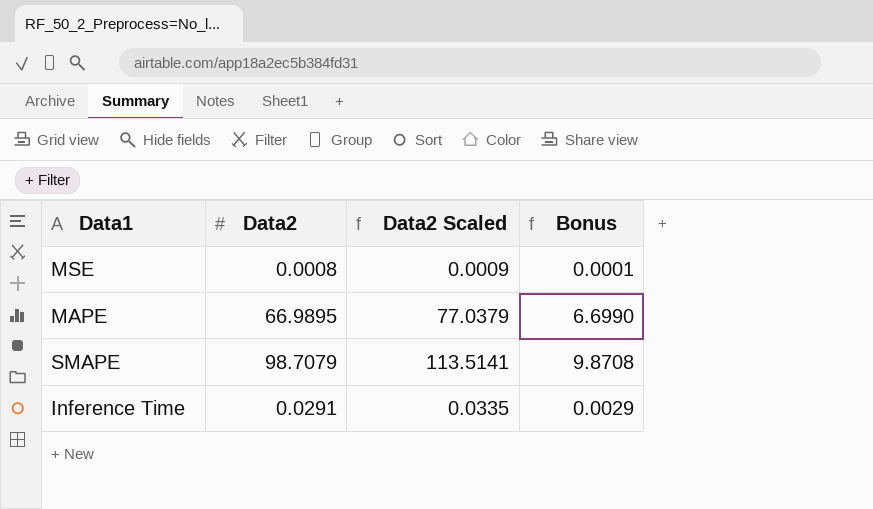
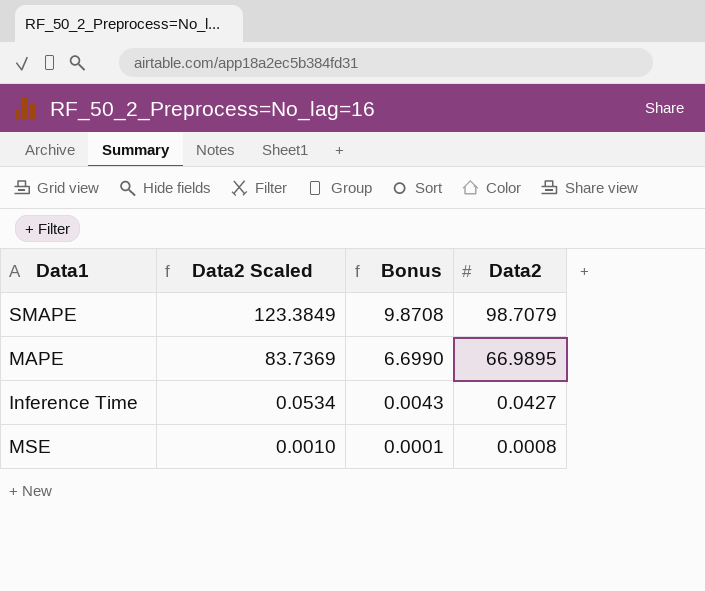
row order: none -> Data2 Scaled descending
column Data2 Scaled | formula: [Data2] * 1.15 -> [Data2] * 1.25
column Data2 | position: 2 -> 4
Inference Time | Bonus: 0.0029 -> 0.0043
Inference Time | Data2: 0.0291 -> 0.0427

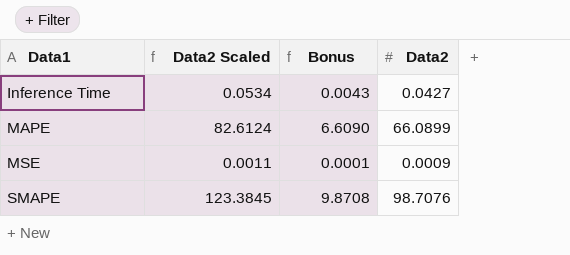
row order: Data2 Scaled descending -> Data1 ascending
MAPE | Data2 Scaled: 83.7369 -> 82.6124
MAPE | Bonus: 6.6990 -> 6.6090
MAPE | Data2: 66.9895 -> 66.0899
MSE | Data2 Scaled: 0.0010 -> 0.0011
MSE | Data2: 0.0008 -> 0.0009
SMAPE | Data2 Scaled: 123.3849 -> 123.3845
SMAPE | Data2: 98.7079 -> 98.7076

